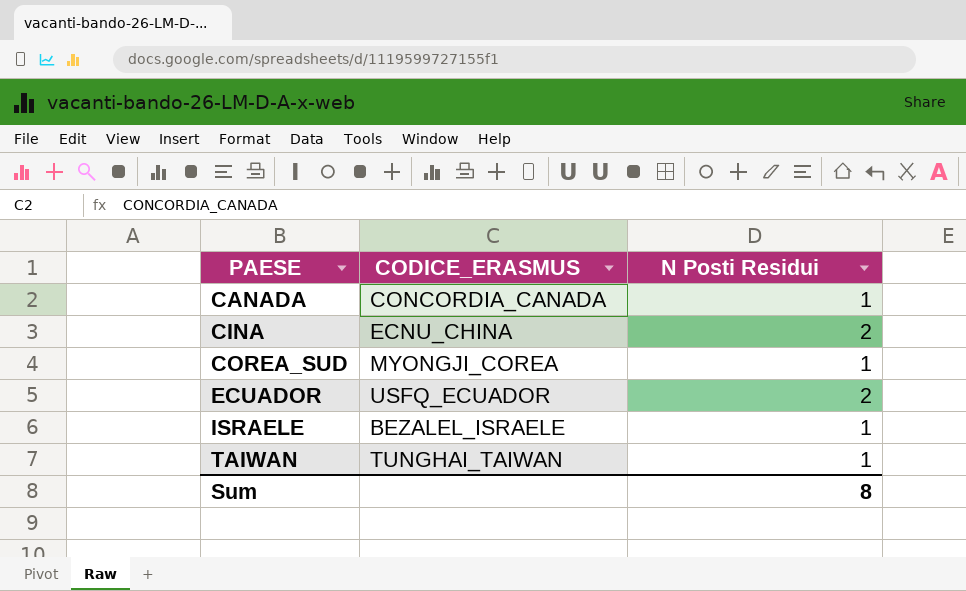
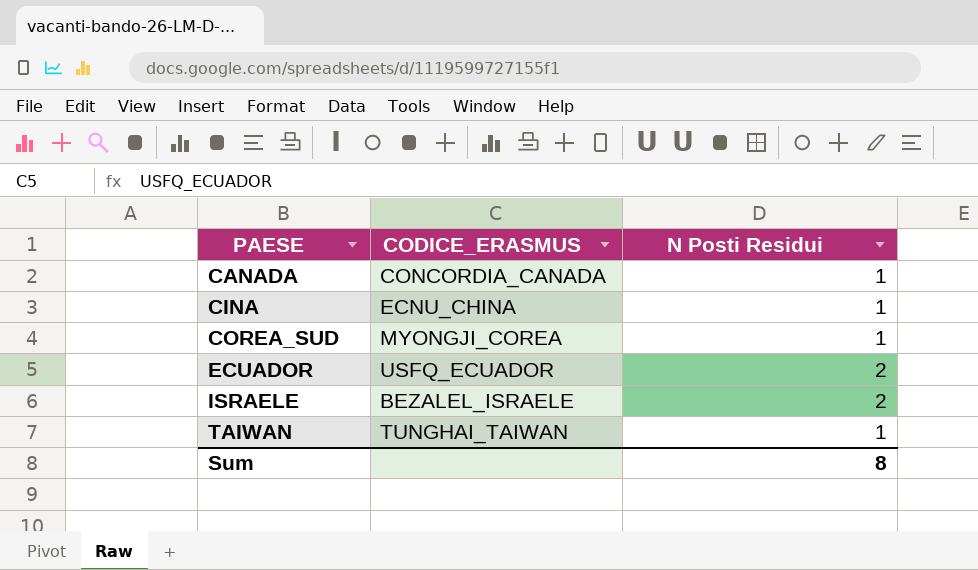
CINA | N Posti Residui: 2 -> 1
ISRAELE | N Posti Residui: 1 -> 2

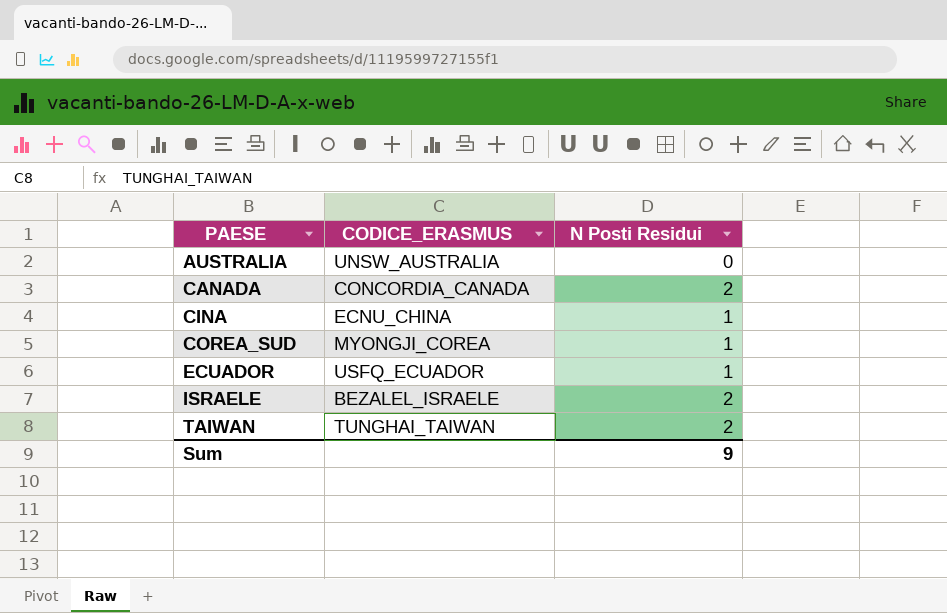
row AUSTRALIA: none -> UNSW_AUSTRALIA | 0
CANADA | N Posti Residui: 1 -> 2
ECUADOR | N Posti Residui: 2 -> 1
TAIWAN | N Posti Residui: 1 -> 2
Sum | N Posti Residui: 8 -> 9

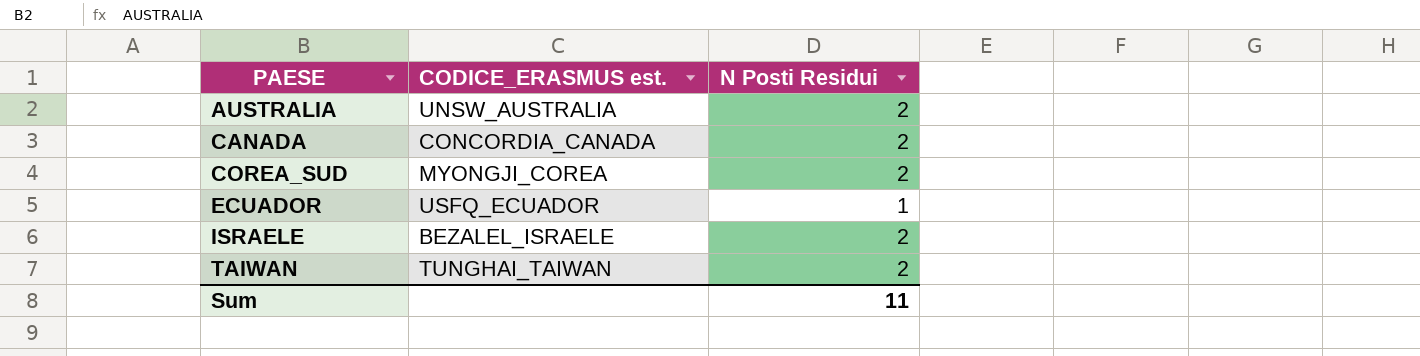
column name: CODICE_ERASMUS -> CODICE_ERASMUS est.
row CINA: ECNU_CHINA | 1 -> none
AUSTRALIA | N Posti Residui: 0 -> 2
COREA_SUD | N Posti Residui: 1 -> 2
Sum | N Posti Residui: 9 -> 11

